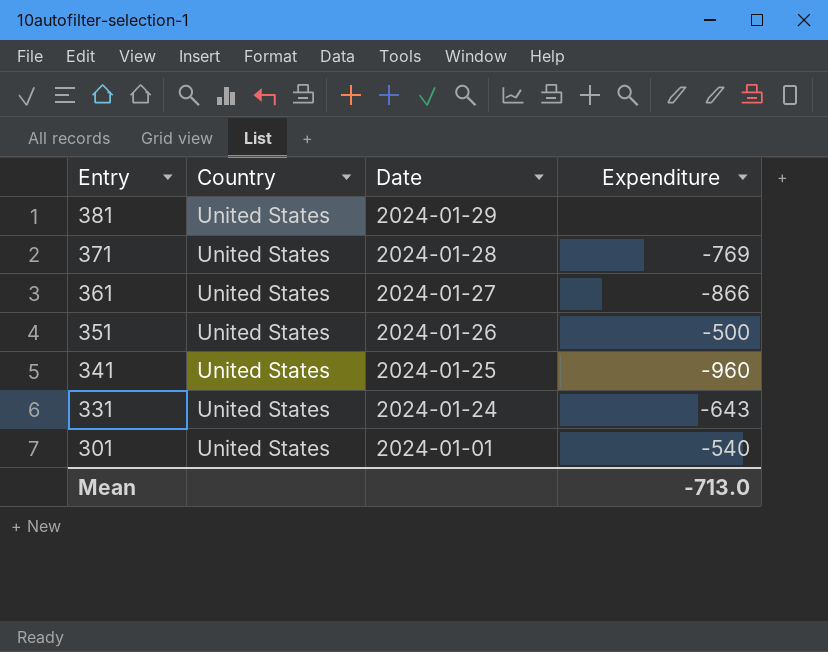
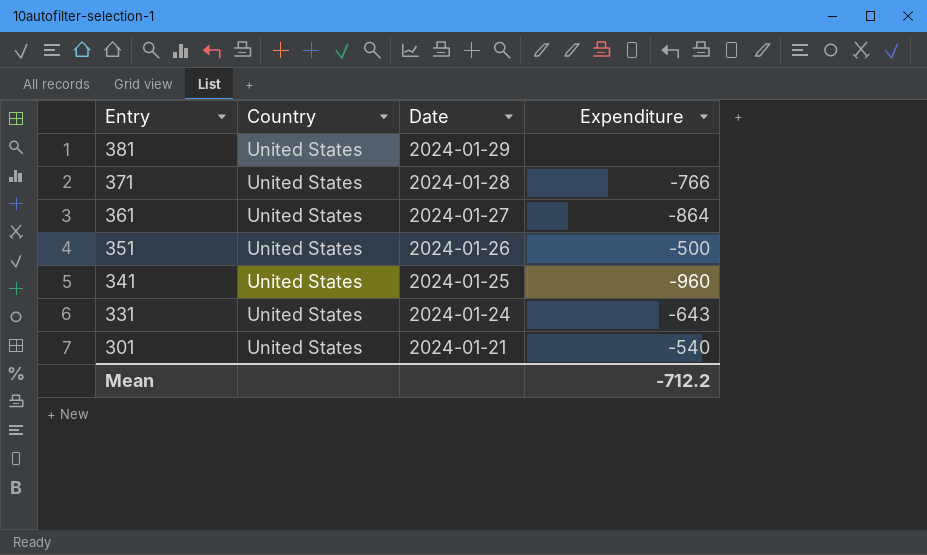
371 | Expenditure: -769 -> -766
361 | Expenditure: -866 -> -864
301 | Date: 2024-01-01 -> 2024-01-21
Mean | Expenditure: -713.0 -> -712.2

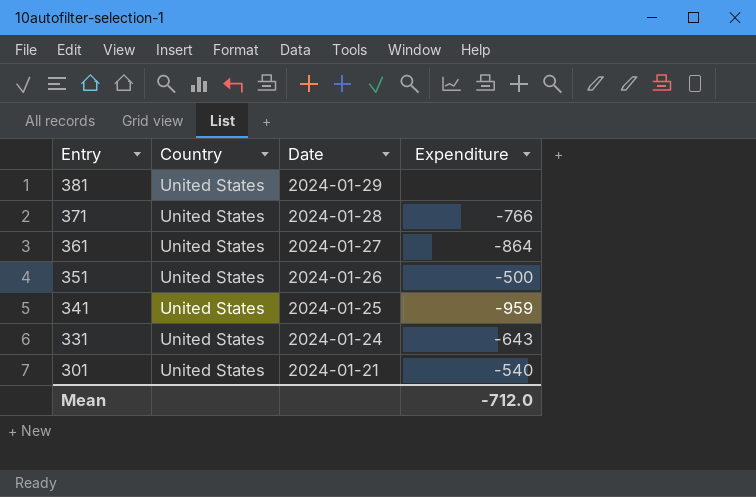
341 | Expenditure: -960 -> -959
Mean | Expenditure: -712.2 -> -712.0

